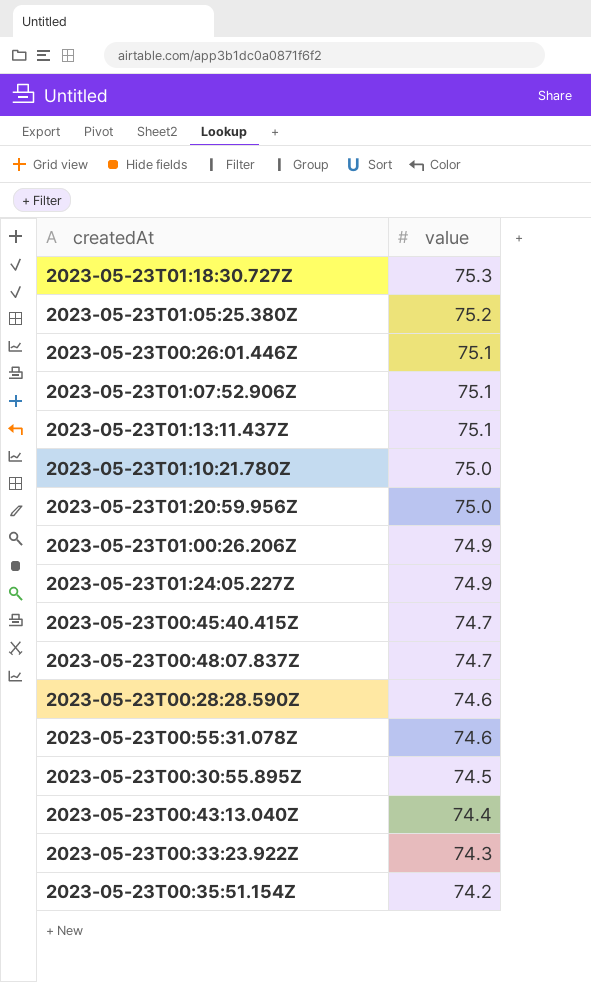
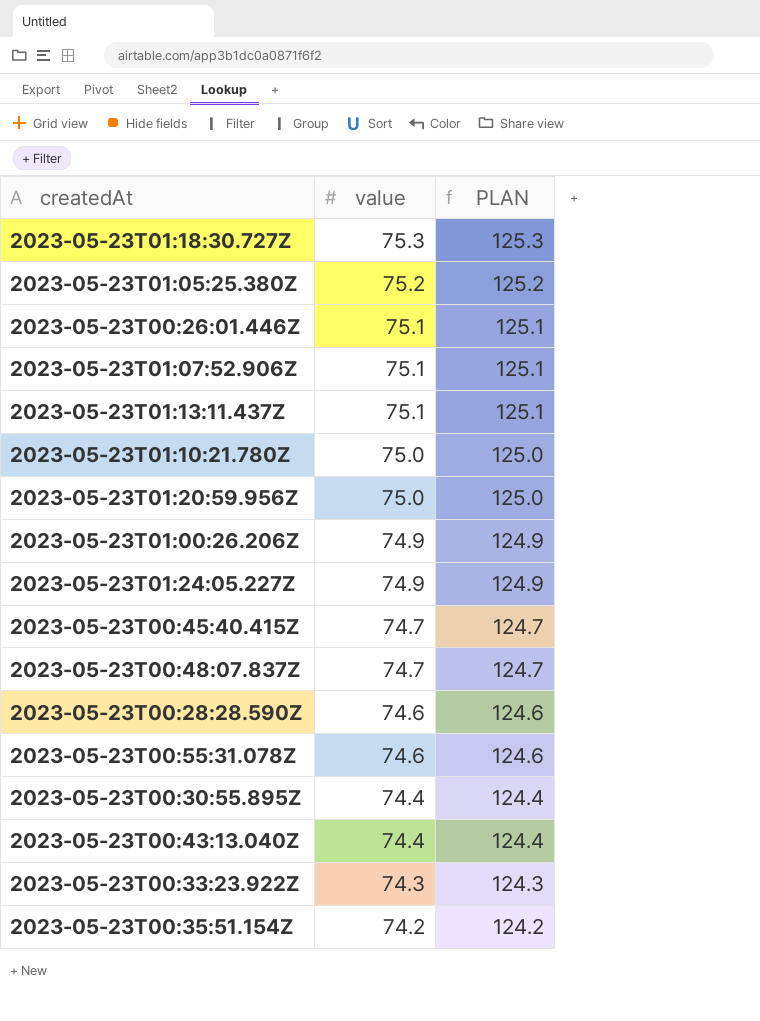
column PLAN | formula: none -> [value] + 50
2023-05-23T00:30:55.895Z | value: 74.5 -> 74.4

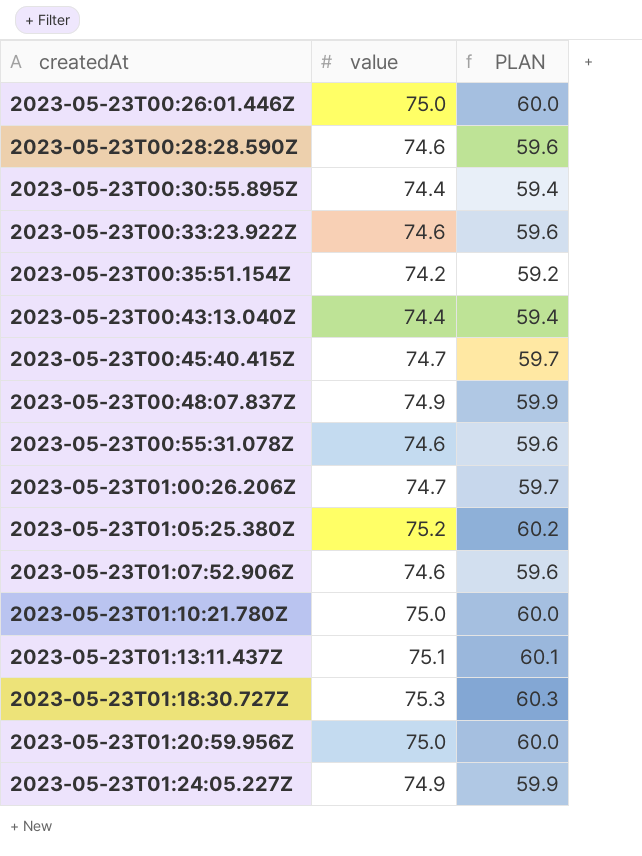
row order: value descending -> createdAt ascending
column PLAN | formula: [value] + 50 -> [value] - 15
2023-05-23T00:26:01.446Z | value: 75.1 -> 75.0
2023-05-23T00:33:23.922Z | value: 74.3 -> 74.6
2023-05-23T00:48:07.837Z | value: 74.7 -> 74.9
2023-05-23T01:00:26.206Z | value: 74.9 -> 74.7
2023-05-23T01:07:52.906Z | value: 75.1 -> 74.6

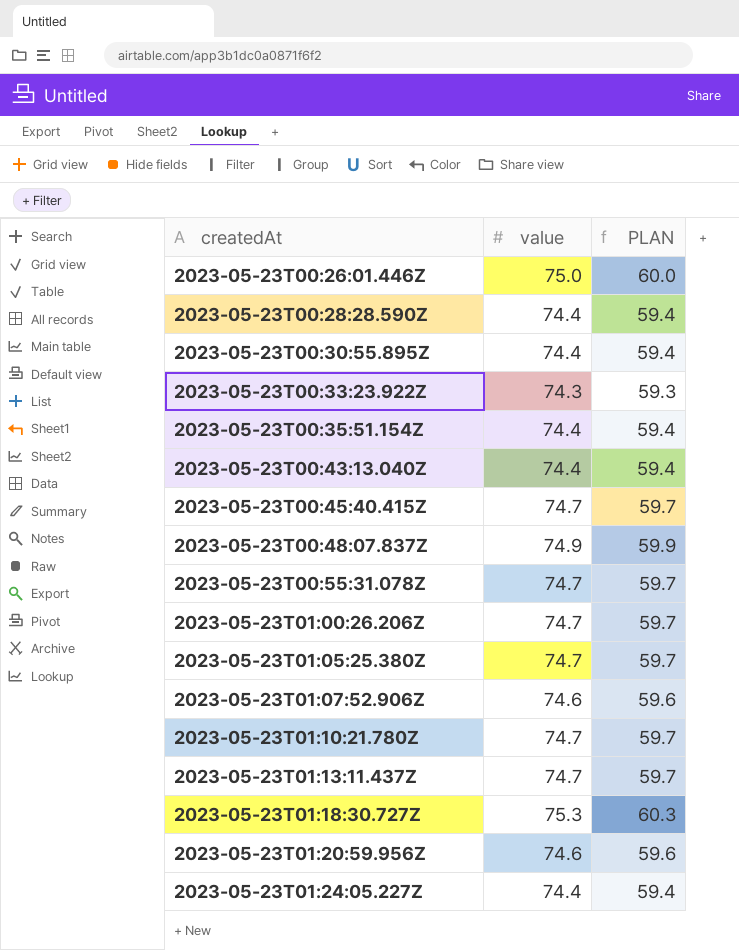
2023-05-23T00:28:28.590Z | value: 74.6 -> 74.4
2023-05-23T00:28:28.590Z | PLAN: 59.6 -> 59.4
2023-05-23T00:33:23.922Z | value: 74.6 -> 74.3
2023-05-23T00:33:23.922Z | PLAN: 59.6 -> 59.3
2023-05-23T00:35:51.154Z | value: 74.2 -> 74.4
2023-05-23T00:35:51.154Z | PLAN: 59.2 -> 59.4
2023-05-23T00:55:31.078Z | value: 74.6 -> 74.7
2023-05-23T00:55:31.078Z | PLAN: 59.6 -> 59.7
2023-05-23T01:05:25.380Z | value: 75.2 -> 74.7
2023-05-23T01:05:25.380Z | PLAN: 60.2 -> 59.7
2023-05-23T01:10:21.780Z | value: 75.0 -> 74.7
2023-05-23T01:10:21.780Z | PLAN: 60.0 -> 59.7
2023-05-23T01:13:11.437Z | value: 75.1 -> 74.7
2023-05-23T01:13:11.437Z | PLAN: 60.1 -> 59.7
2023-05-23T01:20:59.956Z | value: 75.0 -> 74.6
2023-05-23T01:20:59.956Z | PLAN: 60.0 -> 59.6
2023-05-23T01:24:05.227Z | value: 74.9 -> 74.4
2023-05-23T01:24:05.227Z | PLAN: 59.9 -> 59.4

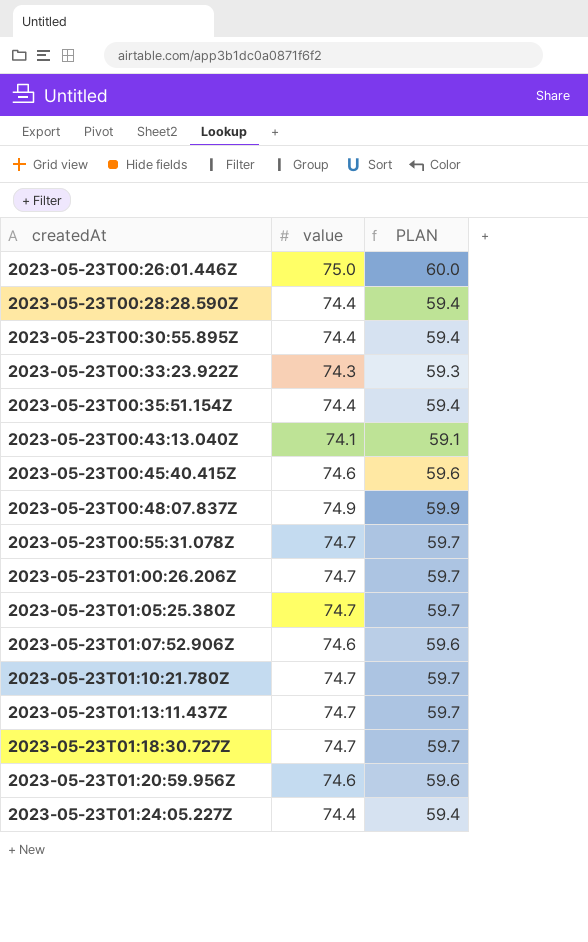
2023-05-23T00:43:13.040Z | value: 74.4 -> 74.1
2023-05-23T00:43:13.040Z | PLAN: 59.4 -> 59.1
2023-05-23T00:45:40.415Z | value: 74.7 -> 74.6
2023-05-23T00:45:40.415Z | PLAN: 59.7 -> 59.6
2023-05-23T01:18:30.727Z | value: 75.3 -> 74.7
2023-05-23T01:18:30.727Z | PLAN: 60.3 -> 59.7

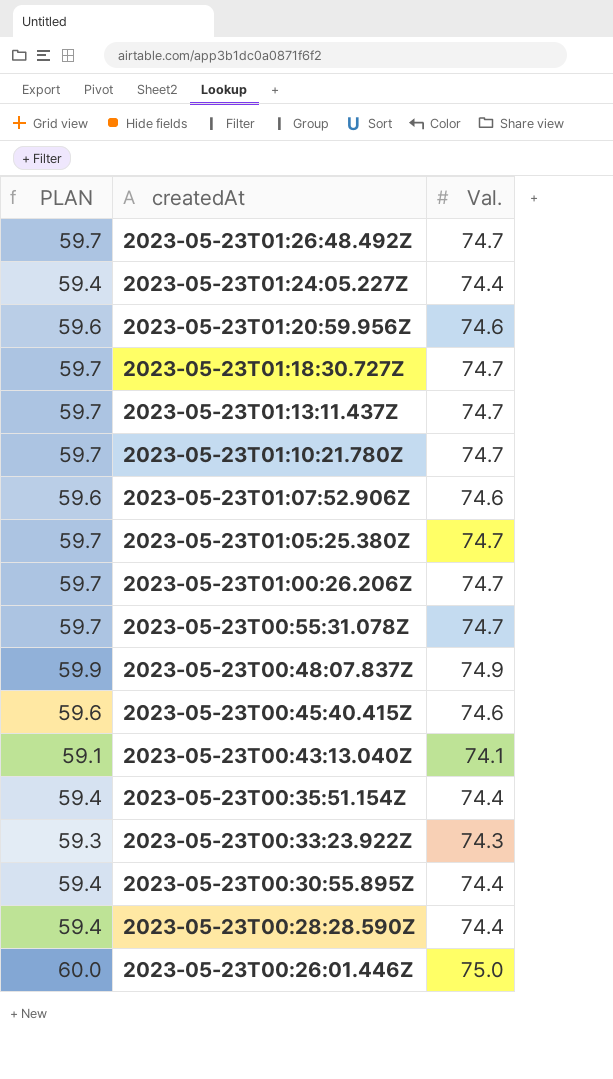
row order: createdAt ascending -> createdAt descending
column PLAN | position: 3 -> 1
column name: value -> Val.
row 2023-05-23T01:26:48.492Z: none -> 59.7 | 74.7

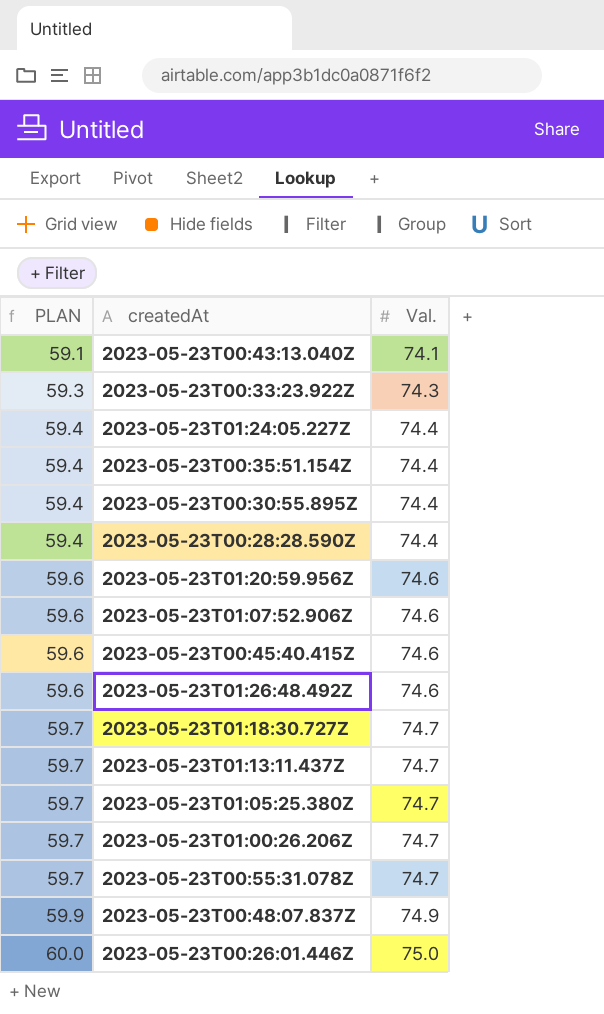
row order: createdAt descending -> PLAN ascending
row 2023-05-23T01:10:21.780Z: 59.7 | 74.7 -> none
2023-05-23T01:26:48.492Z | PLAN: 59.7 -> 59.6
2023-05-23T01:26:48.492Z | Val.: 74.7 -> 74.6

